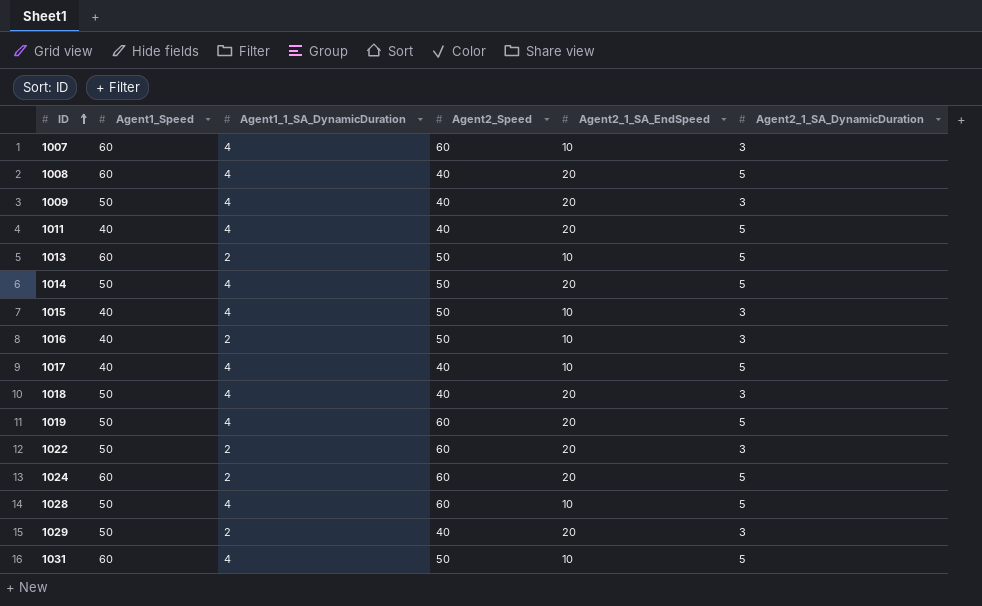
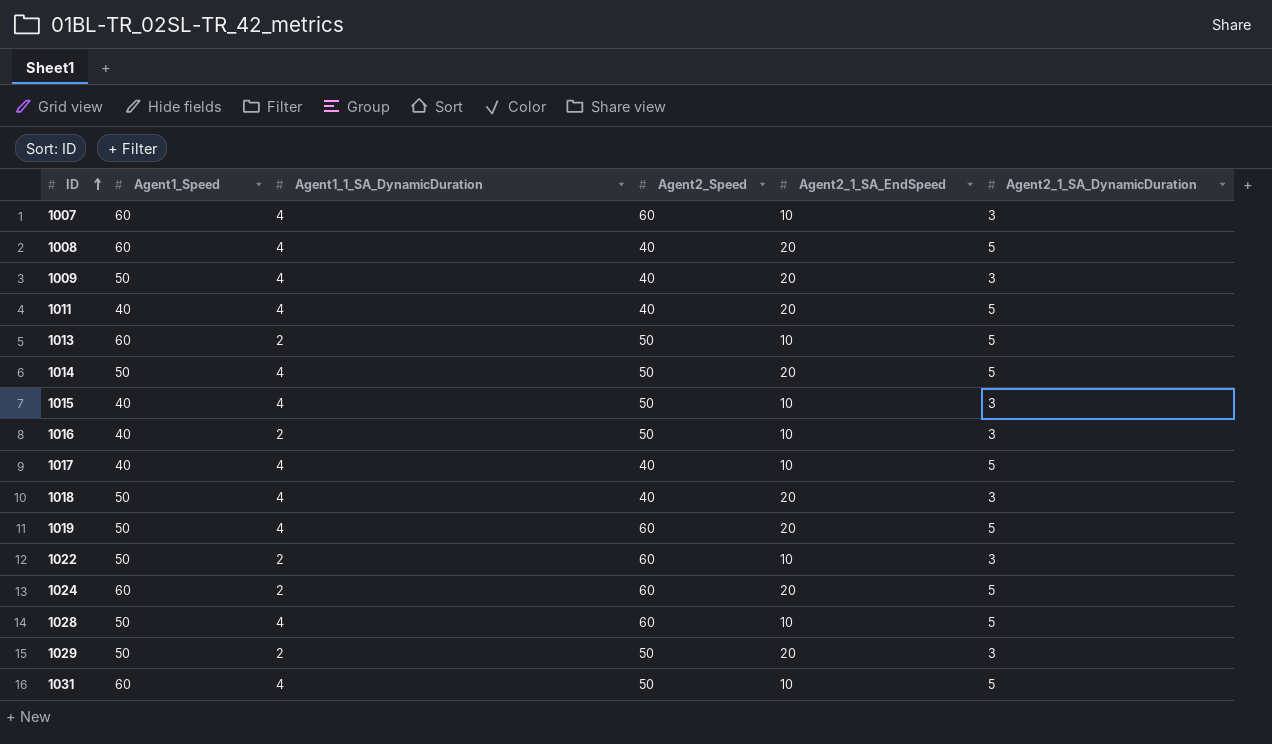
1022 | Agent2_1_SA_EndSpeed: 20 -> 10
1029 | Agent2_Speed: 40 -> 50

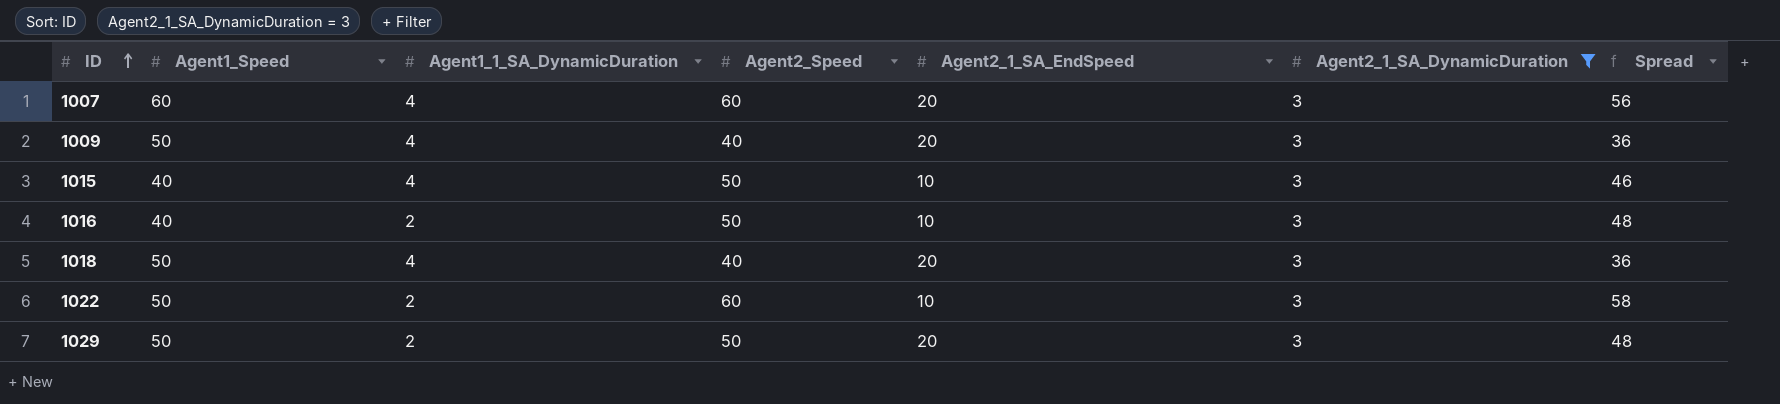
filter: none -> Agent2_1_SA_DynamicDuration = 3
column Spread | formula: none -> [Agent2_Speed] - [Agent1_1_SA_DynamicDuration]
1007 | Agent2_1_SA_EndSpeed: 10 -> 20

